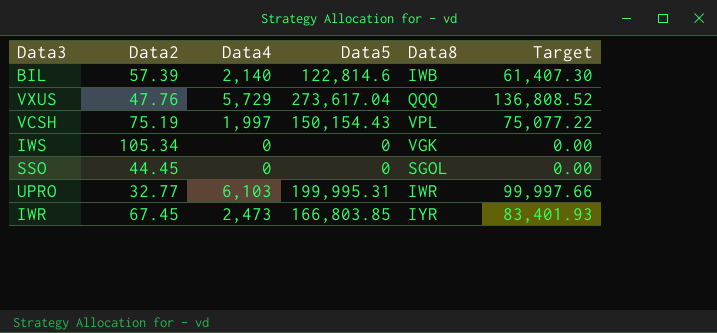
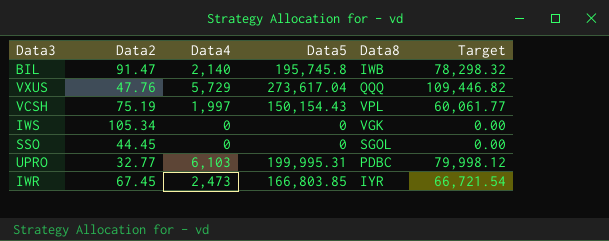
column Target | formula: [Data5] * 0.5 -> [Data5] * 0.4
BIL | Data2: 57.39 -> 91.47
BIL | Data5: 122,814.6 -> 195,745.8
UPRO | Data8: IWR -> PDBC

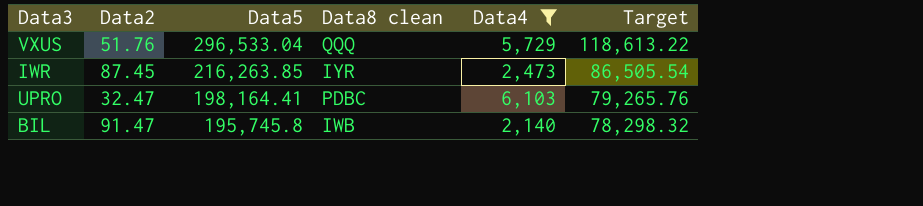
filter: none -> Data4 >= 2,140
row order: none -> Data5 descending
column name: Data8 -> Data8 clean
column Data4 | position: 3 -> 5
VXUS | Data2: 47.76 -> 51.76
VXUS | Data5: 273,617.04 -> 296,533.04
VXUS | Target: 109,446.82 -> 118,613.22
IWR | Data2: 67.45 -> 87.45
IWR | Data5: 166,803.85 -> 216,263.85
IWR | Target: 66,721.54 -> 86,505.54
UPRO | Data2: 32.77 -> 32.47
UPRO | Data5: 199,995.31 -> 198,164.41
UPRO | Target: 79,998.12 -> 79,265.76

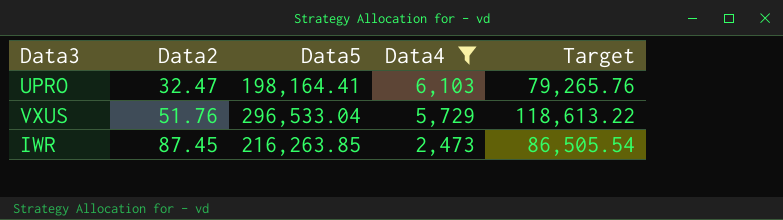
row order: Data5 descending -> Data2 ascending
column Data8 clean | position: 4 -> none
row BIL: 91.47 | 195,745.8 | IWB | 2,140 | 78,298.32 -> none

